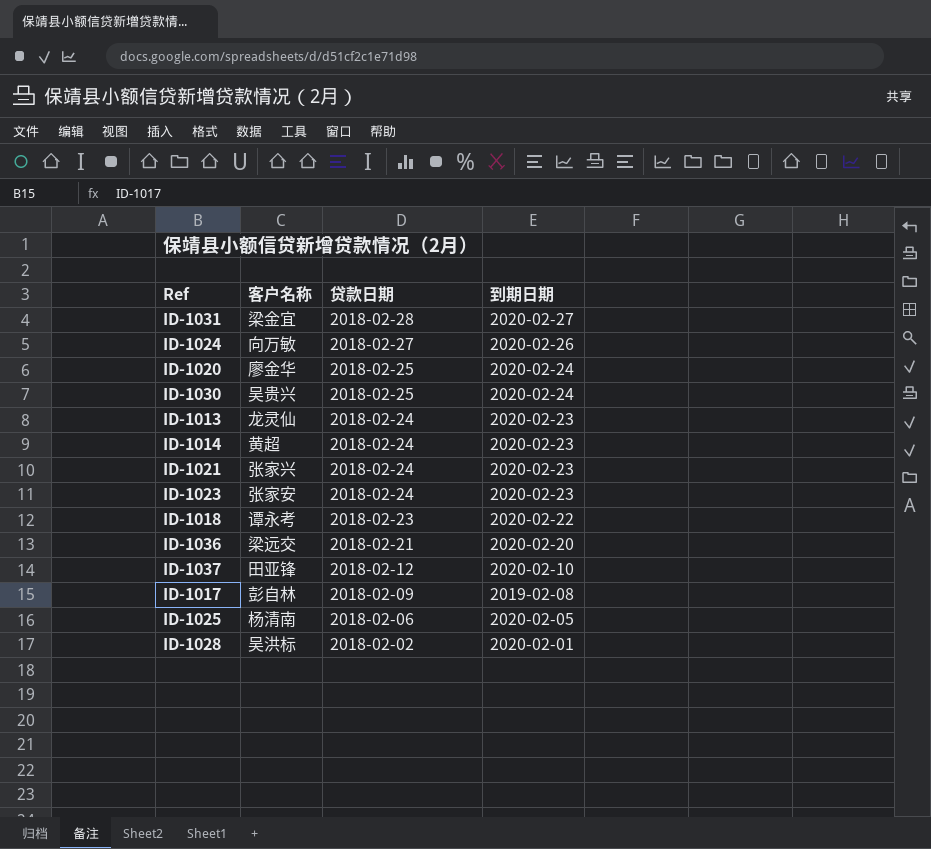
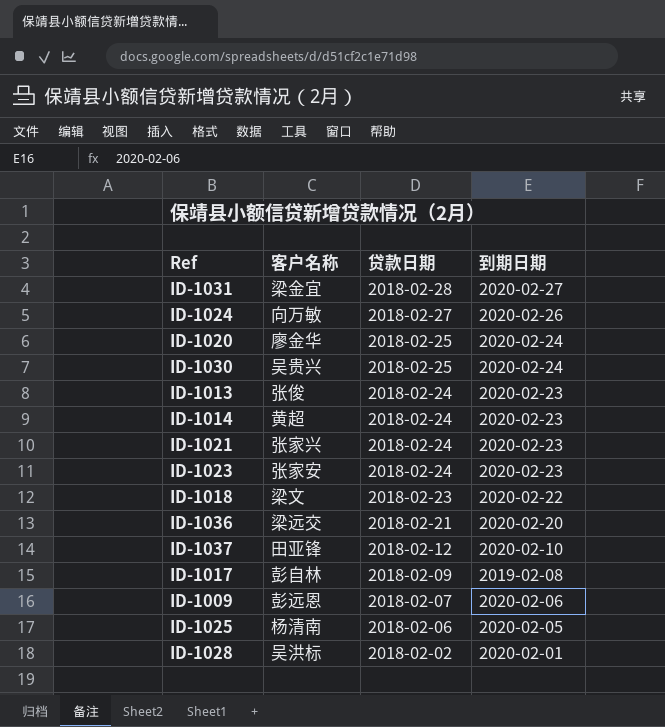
ID-1013 | 客户名称: 龙灵仙 -> 张俊
ID-1018 | 客户名称: 谭永考 -> 梁文
row ID-1009: none -> 彭远恩 | 2018-02-07 | 2020-02-06

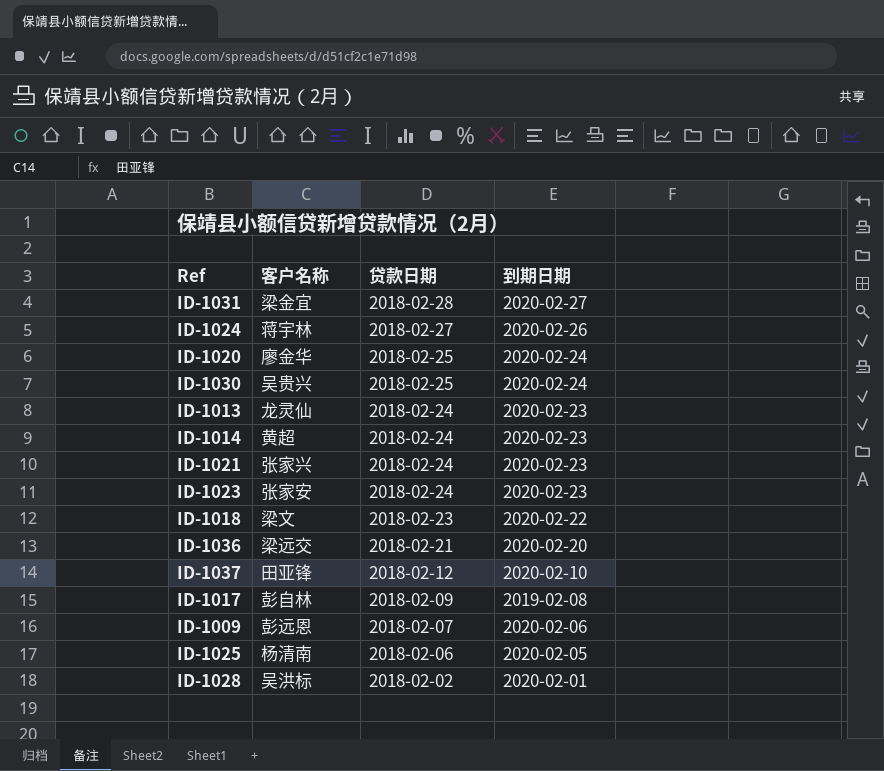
ID-1024 | 客户名称: 向万敏 -> 蒋宇林
ID-1013 | 客户名称: 张俊 -> 龙灵仙

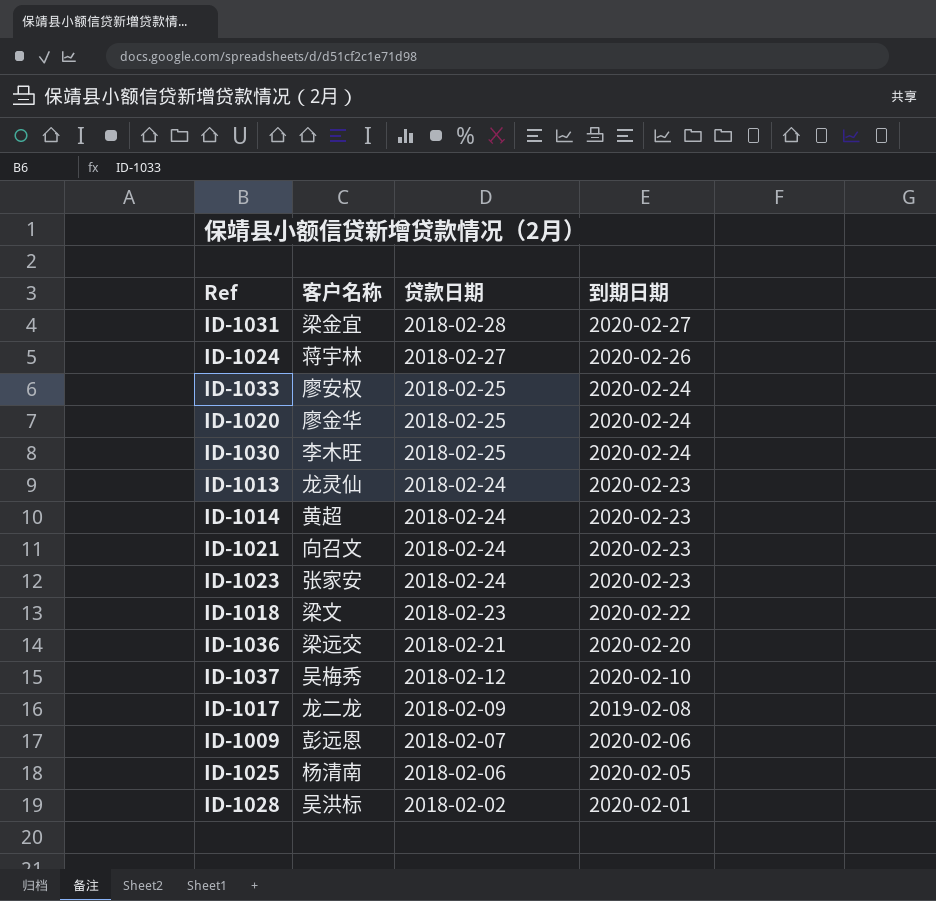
row ID-1033: none -> 廖安权 | 2018-02-25 | 2020-02-24
ID-1030 | 客户名称: 吴贵兴 -> 李木旺
ID-1021 | 客户名称: 张家兴 -> 向召文
ID-1037 | 客户名称: 田亚锋 -> 吴梅秀
ID-1017 | 客户名称: 彭自林 -> 龙二龙

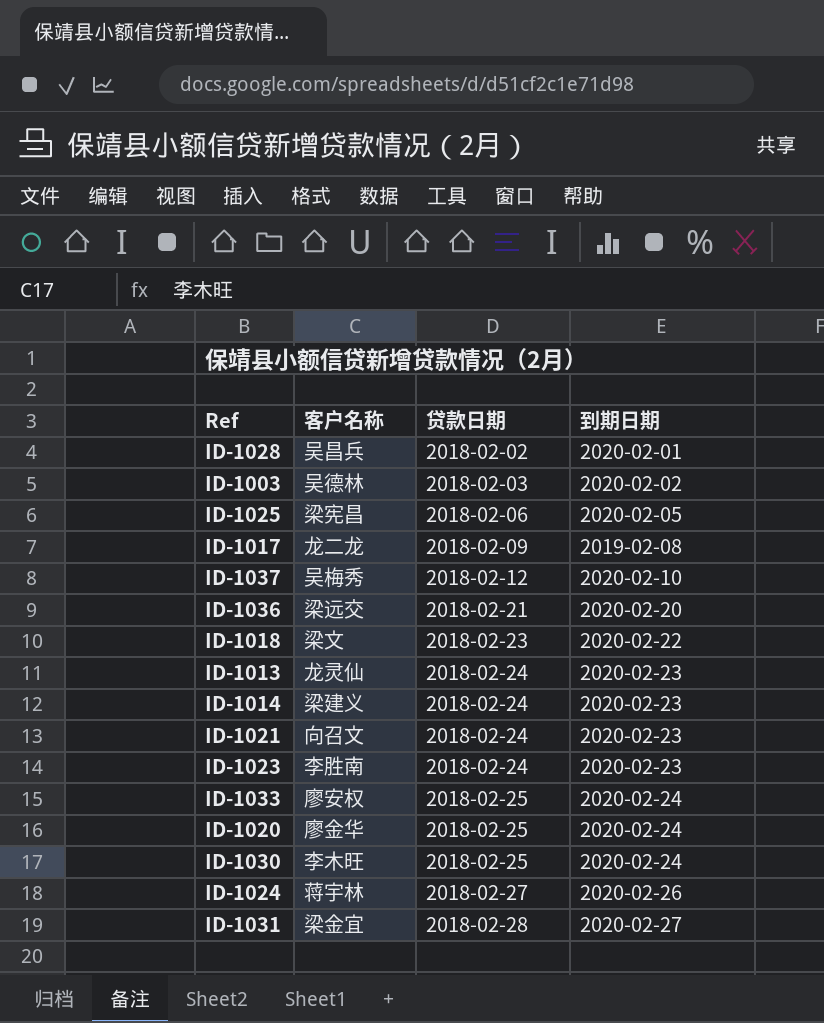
row order: 贷款日期 descending -> 贷款日期 ascending
row ID-1009: 彭远恩 | 2018-02-07 | 2020-02-06 -> none
ID-1028 | 客户名称: 吴洪标 -> 吴昌兵
row ID-1003: none -> 吴德林 | 2018-02-03 | 2020-02-02
ID-1025 | 客户名称: 杨清南 -> 梁宪昌
ID-1014 | 客户名称: 黄超 -> 梁建义
ID-1023 | 客户名称: 张家安 -> 李胜南

